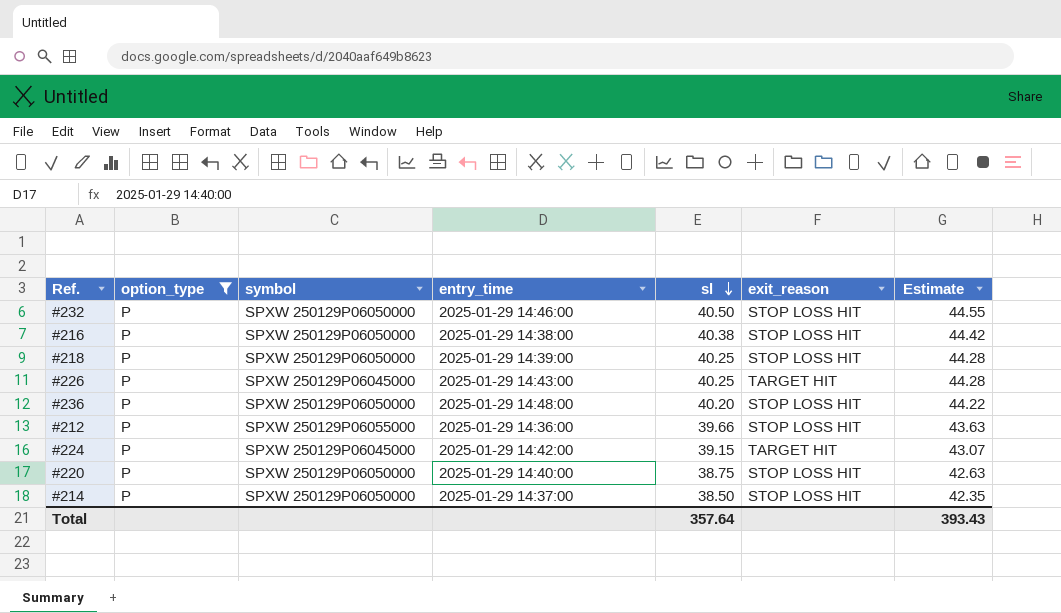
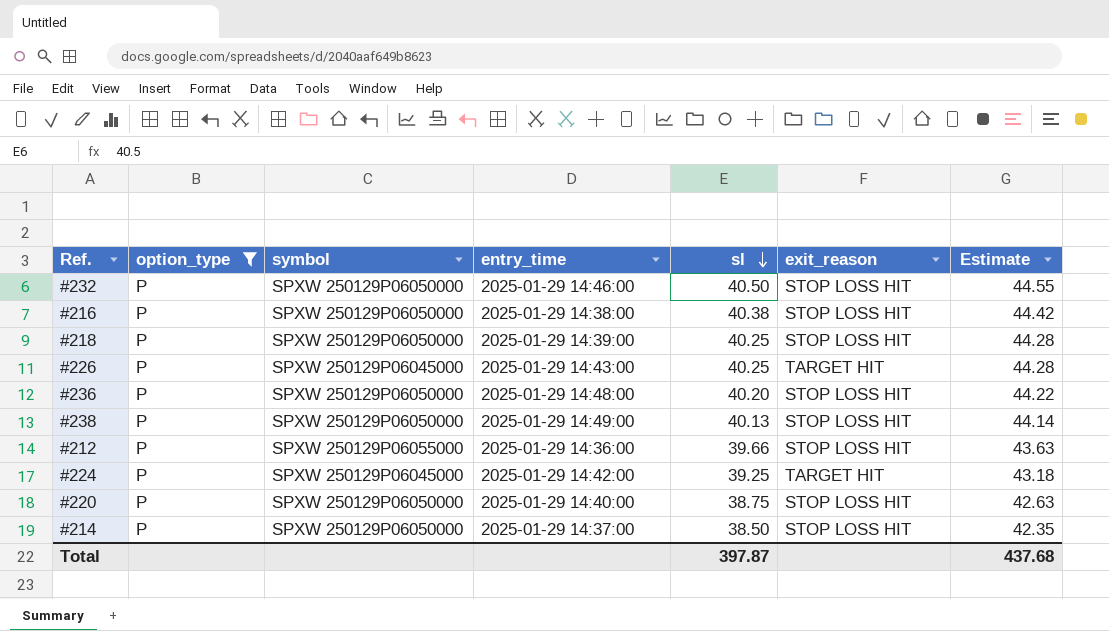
row #238: none -> P | SPXW 250129P06050000 | 2025-01-29 14:49:00 | 40.13 | STOP LOSS HIT | 44.14
#224 | sl: 39.15 -> 39.25
#224 | Estimate: 43.07 -> 43.18
Total | sl: 357.64 -> 397.87
Total | Estimate: 393.43 -> 437.68

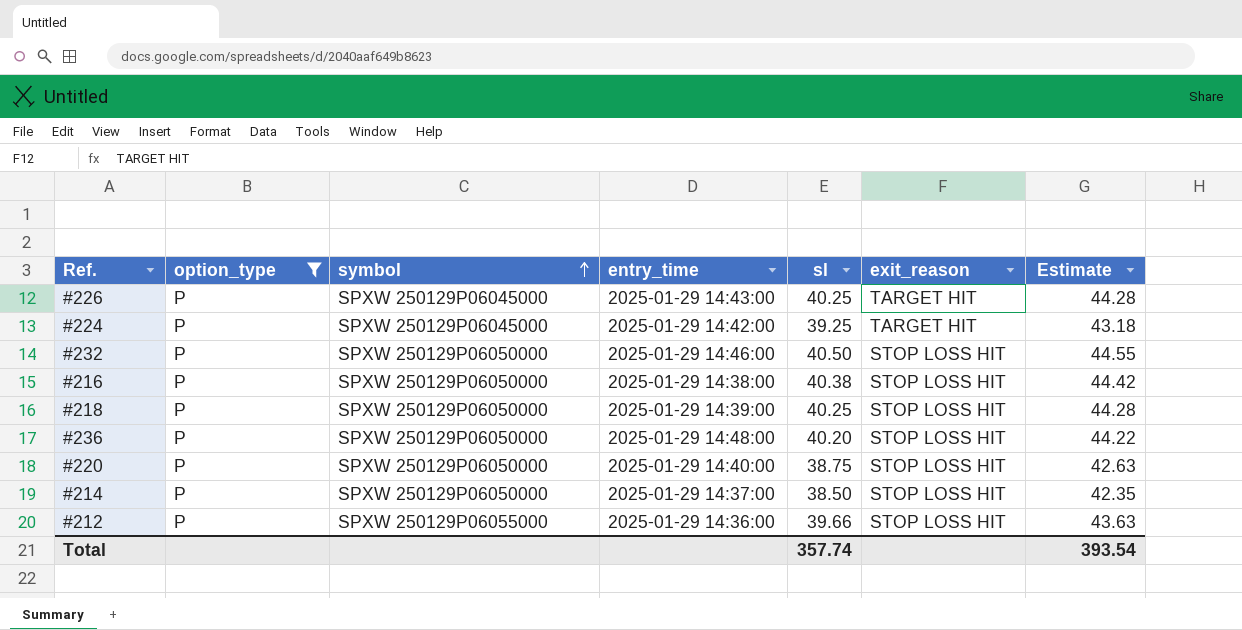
row order: sl descending -> symbol ascending
row #238: P | SPXW 250129P06050000 | 2025-01-29 14:49:00 | 40.13 | STOP LOSS HIT | 44.14 -> none
Total | sl: 397.87 -> 357.74
Total | Estimate: 437.68 -> 393.54

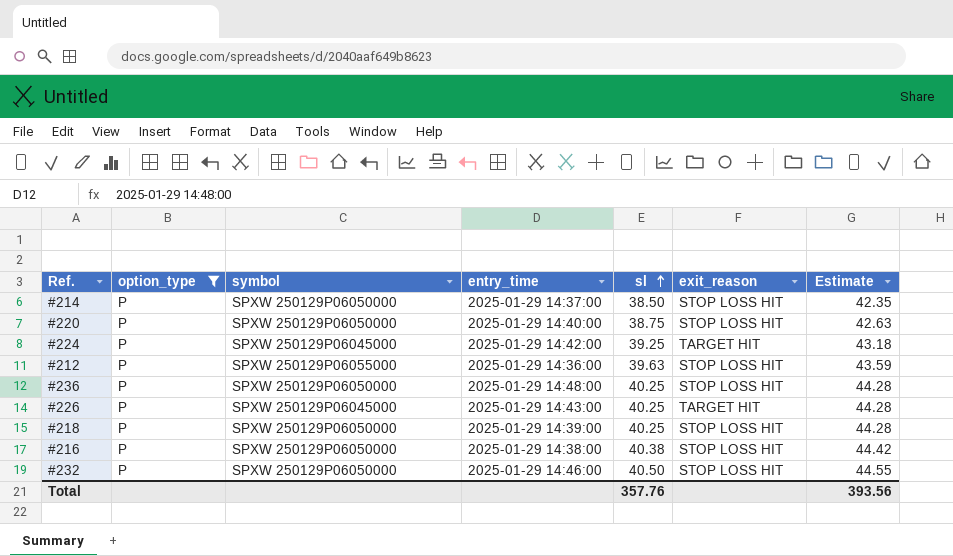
row order: symbol ascending -> sl ascending
#212 | sl: 39.66 -> 39.63
#212 | Estimate: 43.63 -> 43.59
#236 | sl: 40.20 -> 40.25
#236 | Estimate: 44.22 -> 44.28
Total | sl: 357.74 -> 357.76
Total | Estimate: 393.54 -> 393.56

